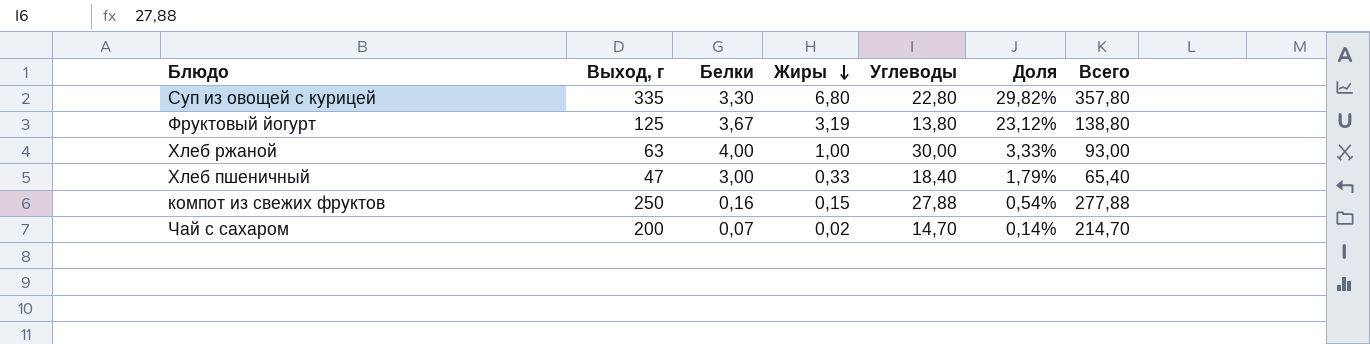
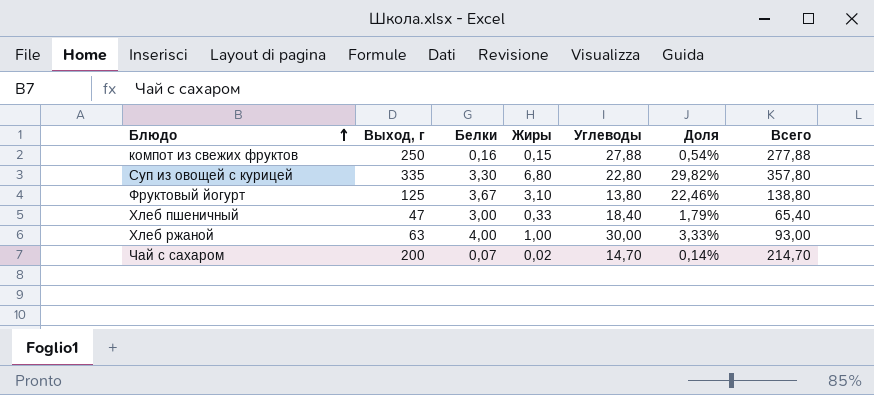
row order: Жиры descending -> Блюдо ascending
Фруктовый йогурт | Жиры: 3,19 -> 3,10
Фруктовый йогурт | Доля: 23,12% -> 22,46%

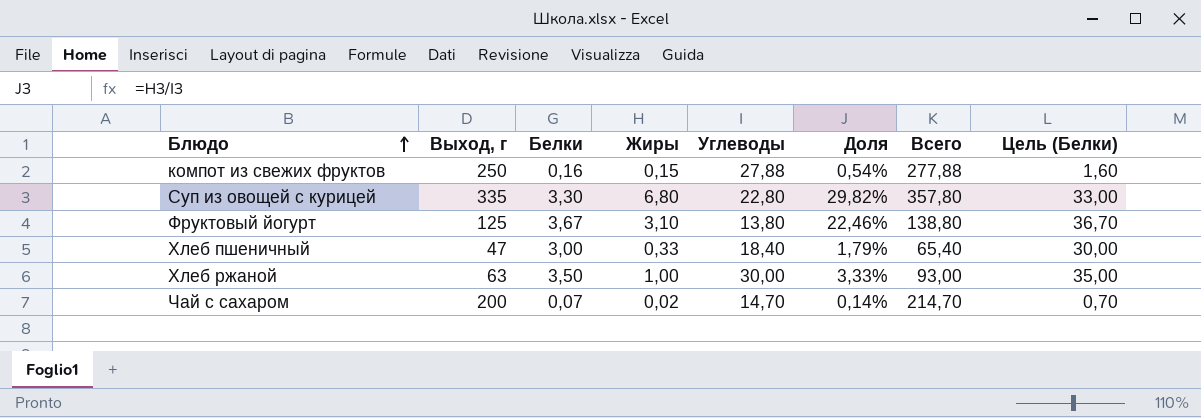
column Цель (Белки) | formula: none -> [Белки] * 10
Хлеб ржаной | Белки: 4,00 -> 3,50

